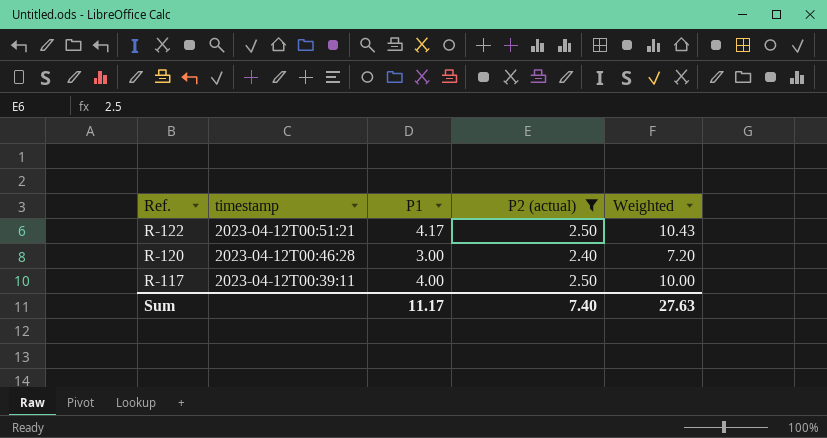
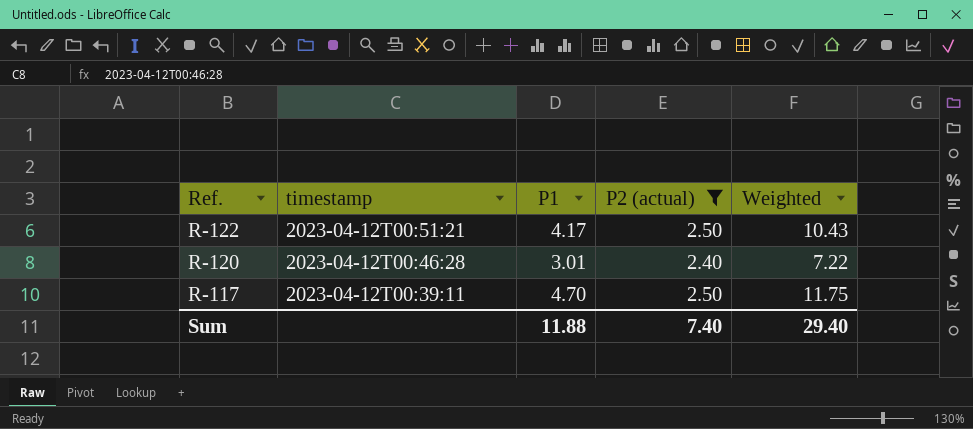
R-120 | P1: 3.00 -> 3.01
R-120 | Weighted: 7.20 -> 7.22
R-117 | P1: 4.00 -> 4.70
R-117 | Weighted: 10.00 -> 11.75
Sum | P1: 11.17 -> 11.88
Sum | Weighted: 27.63 -> 29.40

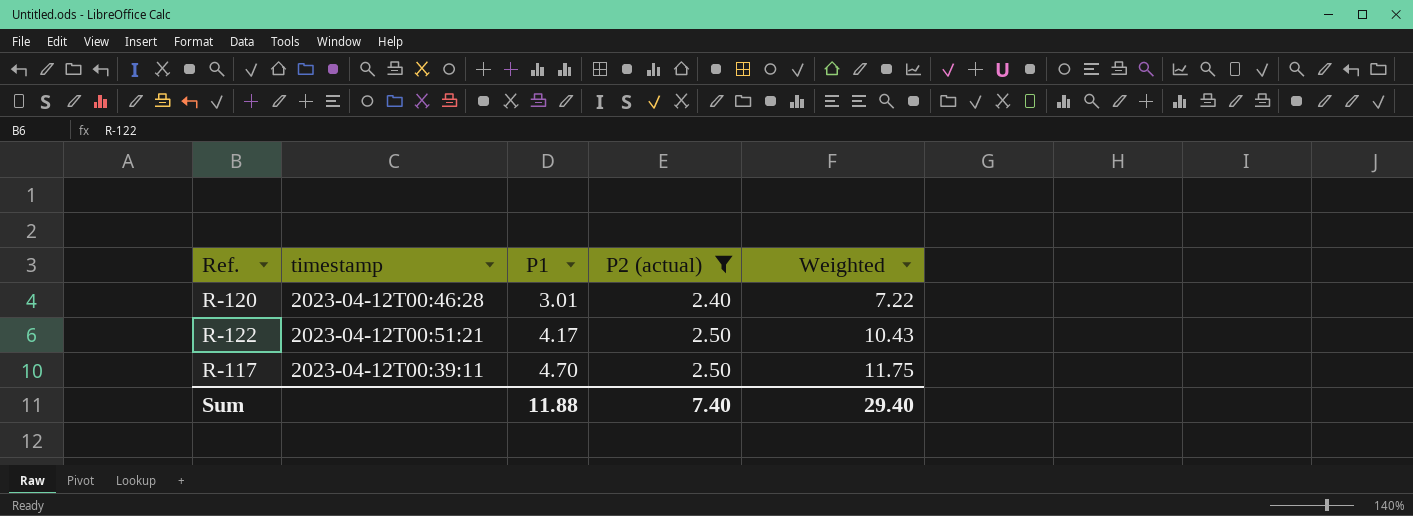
row order: Ref. descending -> P1 ascending

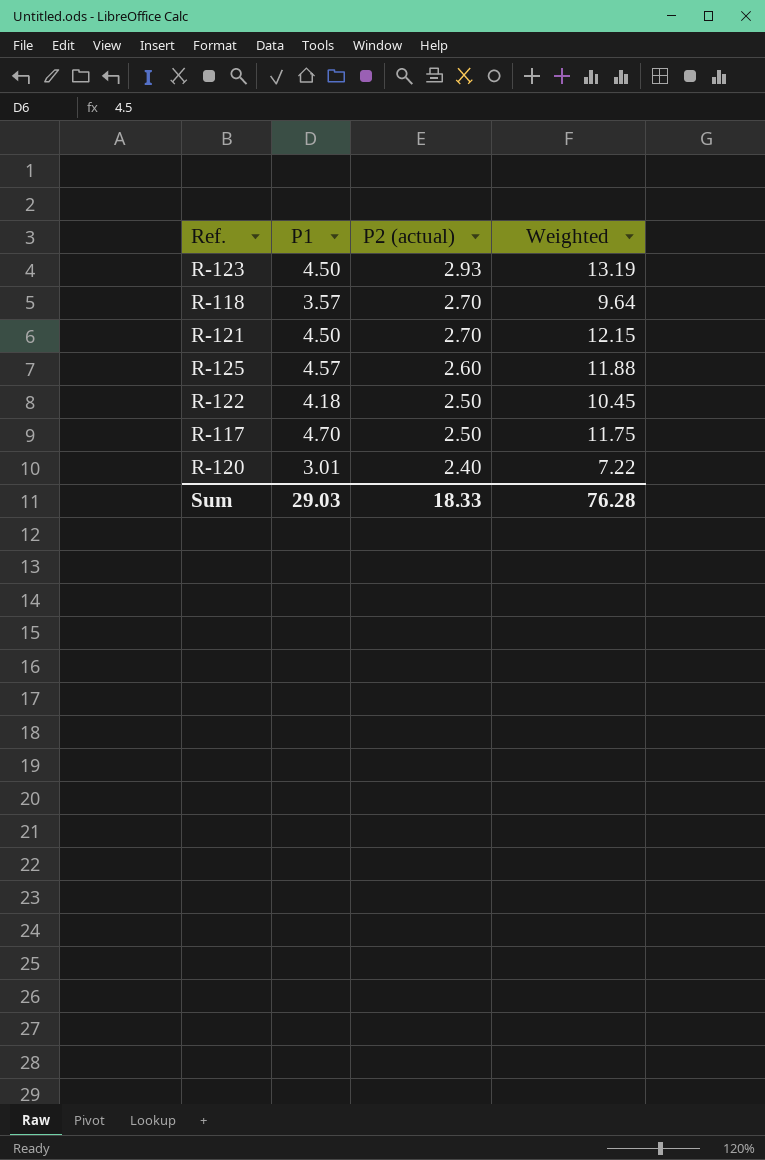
filter: P2 (actual) <= 2.50 -> none
row order: P1 ascending -> P2 (actual) descending
column timestamp | position: 2 -> none
R-122 | P1: 4.17 -> 4.18
R-122 | Weighted: 10.43 -> 10.45
Sum | P1: 11.88 -> 29.03
Sum | P2 (actual): 7.40 -> 18.33
Sum | Weighted: 29.40 -> 76.28

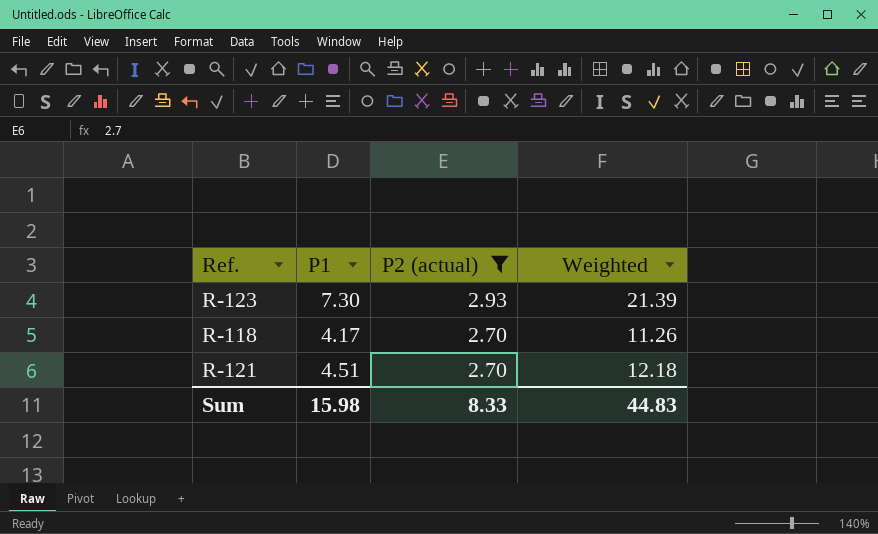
filter: none -> P2 (actual) >= 2.70
R-123 | P1: 4.50 -> 7.30
R-123 | Weighted: 13.19 -> 21.39
R-118 | P1: 3.57 -> 4.17
R-118 | Weighted: 9.64 -> 11.26
R-121 | P1: 4.50 -> 4.51
R-121 | Weighted: 12.15 -> 12.18
Sum | P1: 29.03 -> 15.98
Sum | P2 (actual): 18.33 -> 8.33
Sum | Weighted: 76.28 -> 44.83

